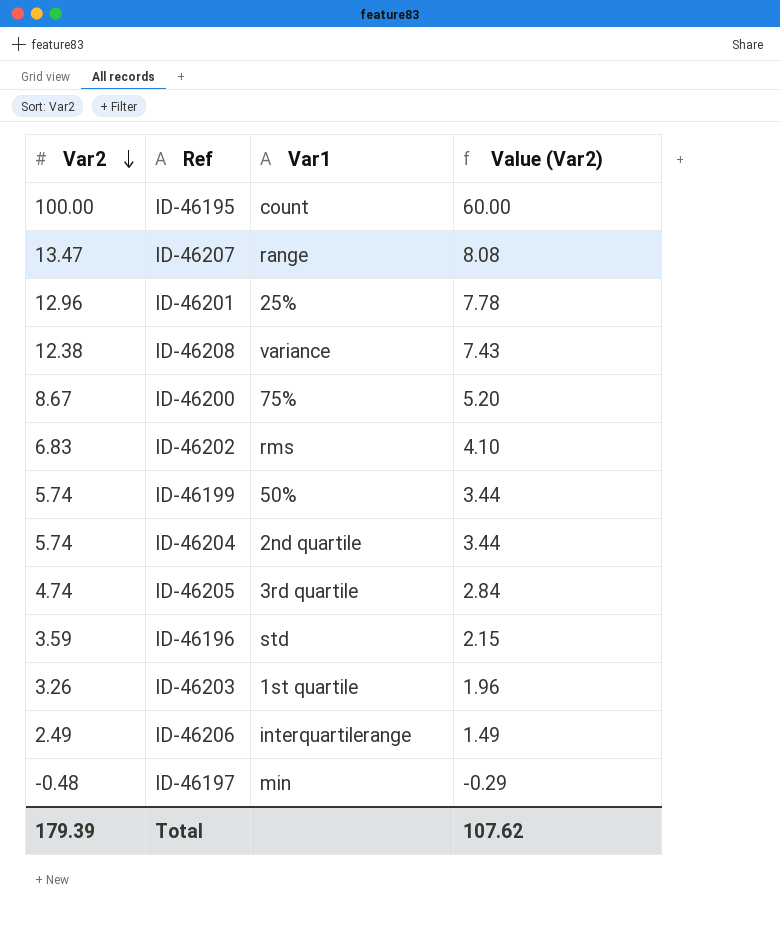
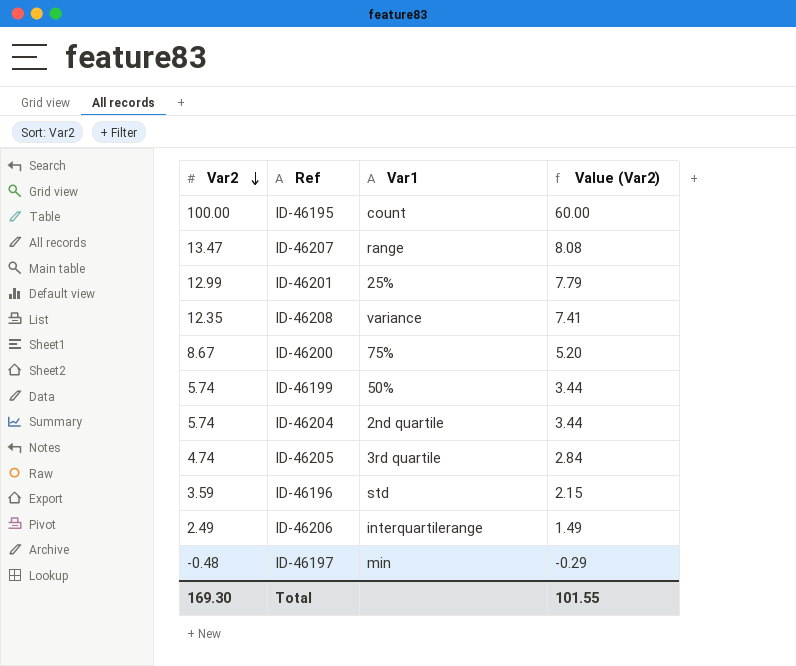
row ID-46202: 6.83 | rms | 4.10 -> none
row ID-46203: 3.26 | 1st quartile | 1.96 -> none
ID-46201 | Var2: 12.96 -> 12.99
ID-46201 | Value (Var2): 7.78 -> 7.79
ID-46208 | Var2: 12.38 -> 12.35
ID-46208 | Value (Var2): 7.43 -> 7.41
Total | Var2: 179.39 -> 169.30
Total | Value (Var2): 107.62 -> 101.55

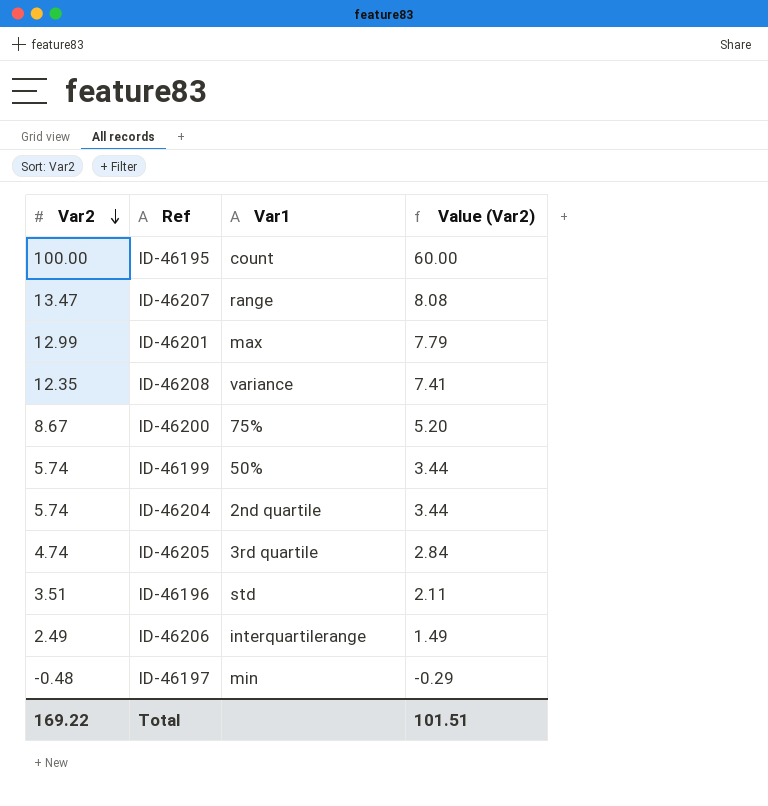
ID-46201 | Var1: 25% -> max
ID-46196 | Var2: 3.59 -> 3.51
ID-46196 | Value (Var2): 2.15 -> 2.11
Total | Var2: 169.30 -> 169.22
Total | Value (Var2): 101.55 -> 101.51

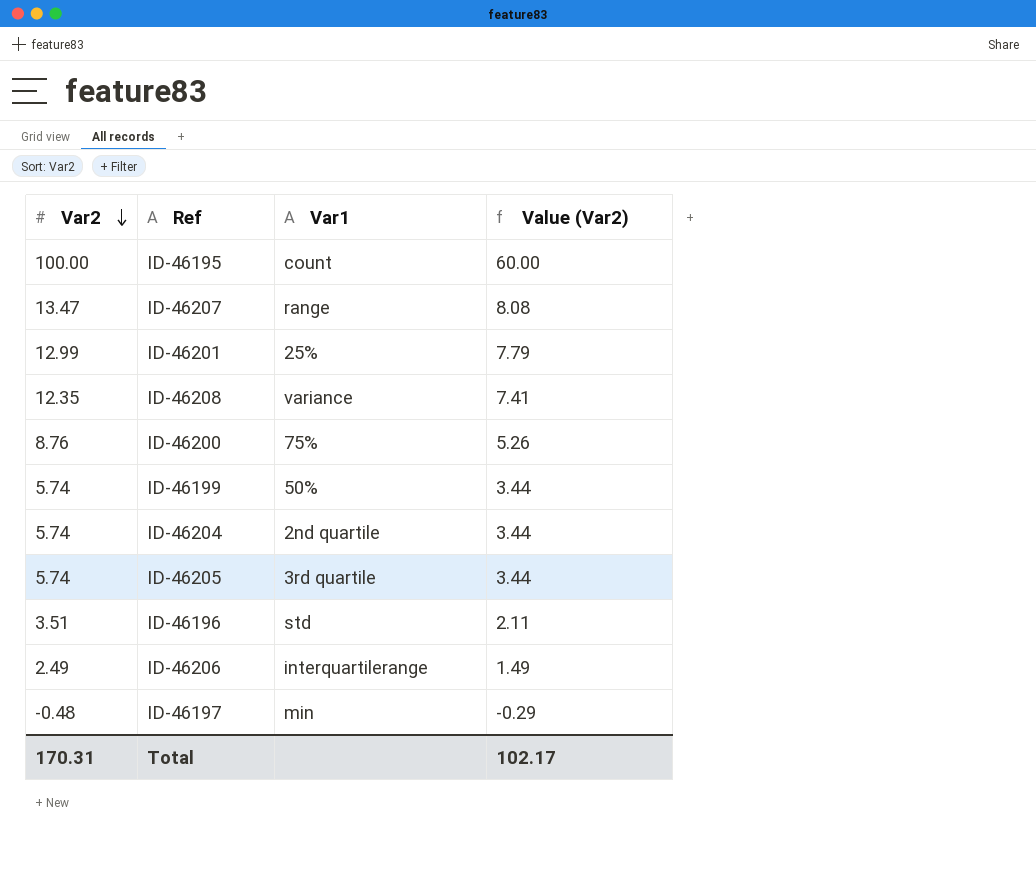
ID-46201 | Var1: max -> 25%
ID-46200 | Var2: 8.67 -> 8.76
ID-46200 | Value (Var2): 5.20 -> 5.26
ID-46205 | Var2: 4.74 -> 5.74
ID-46205 | Value (Var2): 2.84 -> 3.44
Total | Var2: 169.22 -> 170.31
Total | Value (Var2): 101.51 -> 102.17

